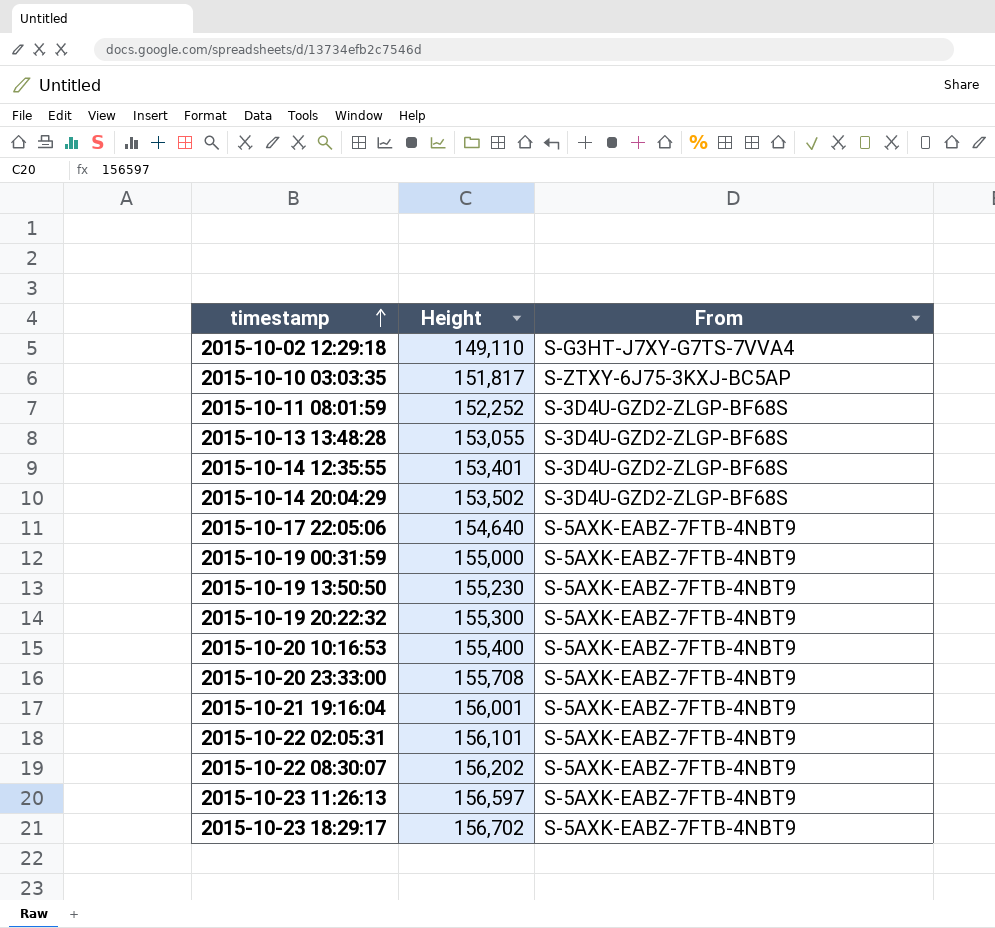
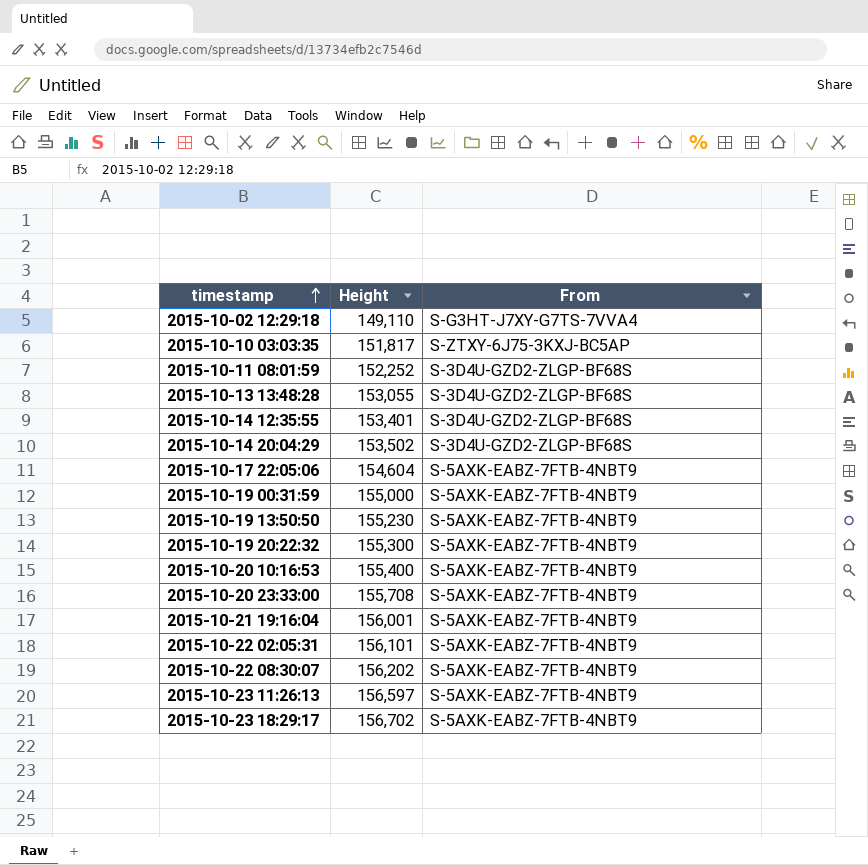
2015-10-17 22:05:06 | Height: 154,640 -> 154,604

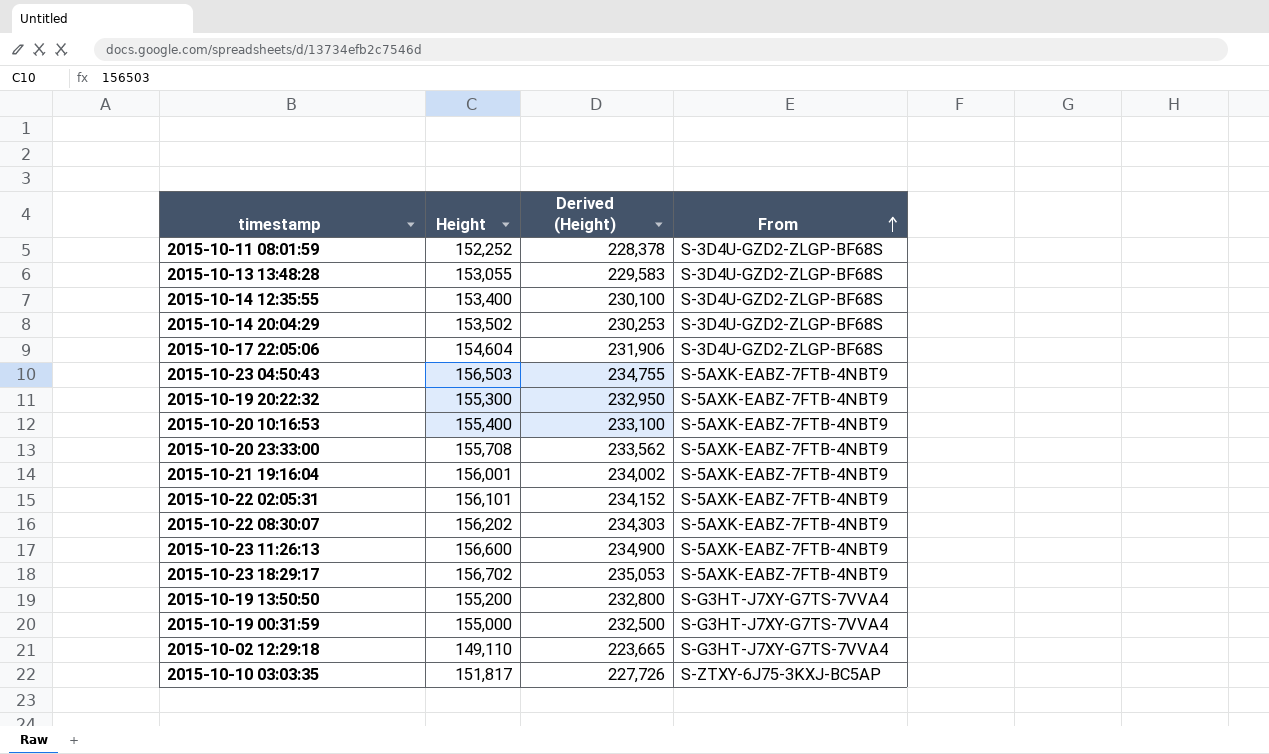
row order: timestamp ascending -> From ascending
column Derived (Height) | formula: none -> [Height] * 1.5
2015-10-14 12:35:55 | Height: 153,401 -> 153,400
2015-10-17 22:05:06 | From: S-5AXK-EABZ-7FTB-4NBT9 -> S-3D4U-GZD2-ZLGP-BF68S
row 2015-10-23 04:50:43: none -> 156,503 | 234,755 | S-5AXK-EABZ-7FTB-4NBT9
2015-10-23 11:26:13 | Height: 156,597 -> 156,600
2015-10-19 13:50:50 | Height: 155,230 -> 155,200
2015-10-19 13:50:50 | From: S-5AXK-EABZ-7FTB-4NBT9 -> S-G3HT-J7XY-G7TS-7VVA4
2015-10-19 00:31:59 | From: S-5AXK-EABZ-7FTB-4NBT9 -> S-G3HT-J7XY-G7TS-7VVA4

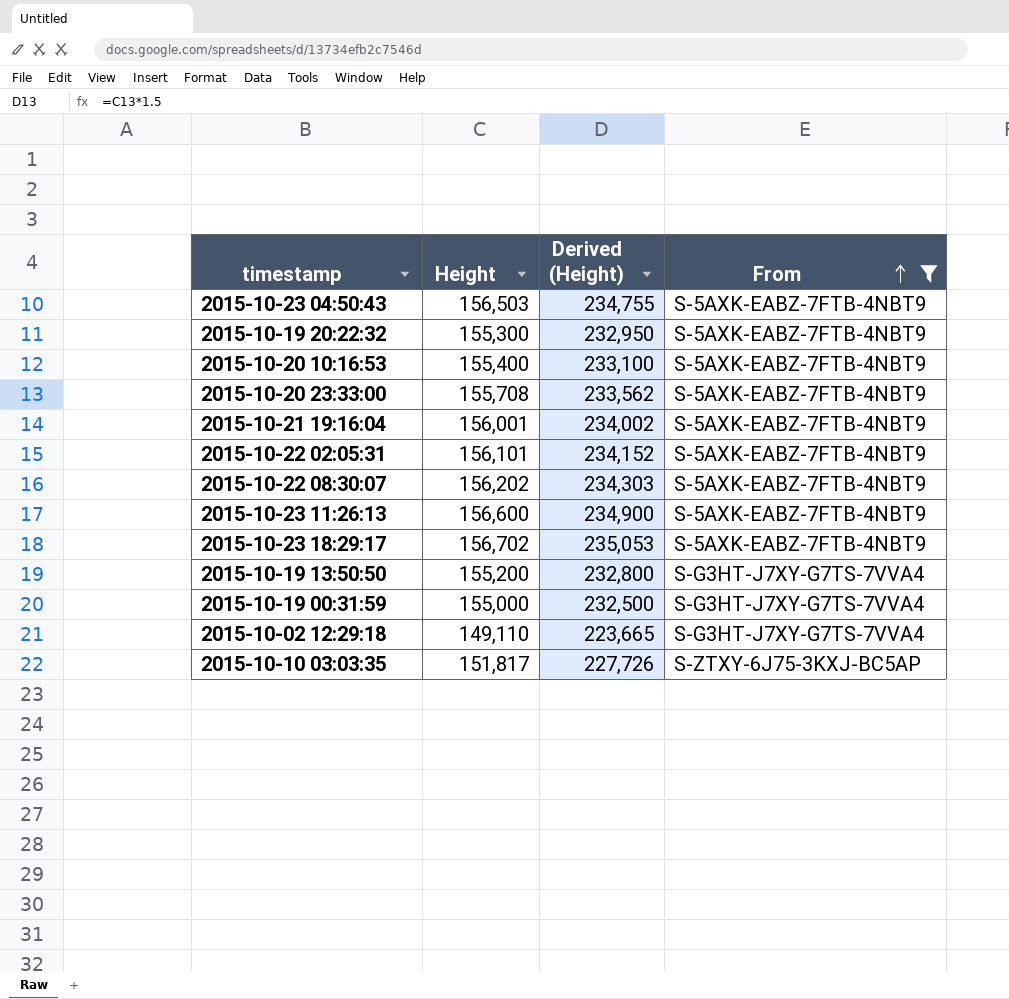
filter: none -> From != S-3D4U-GZD2-ZLGP-BF68S

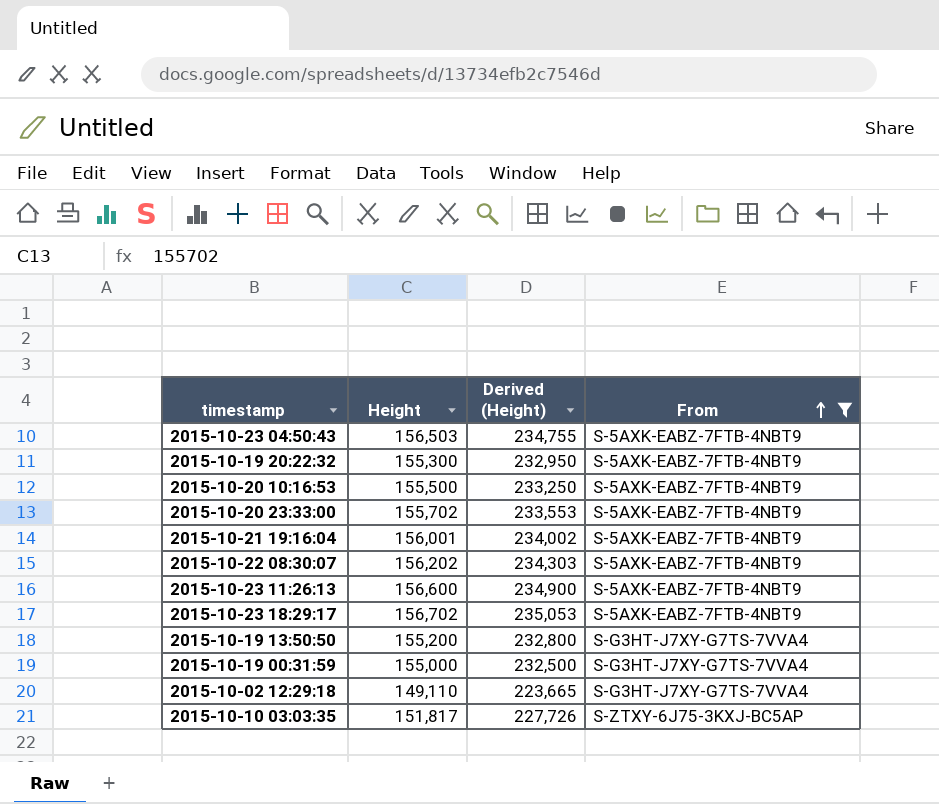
row 2015-10-22 02:05:31: 156,101 | 234,152 | S-5AXK-EABZ-7FTB-4NBT9 -> none
2015-10-20 10:16:53 | Height: 155,400 -> 155,500
2015-10-20 10:16:53 | Derived (Height): 233,100 -> 233,250
2015-10-20 23:33:00 | Height: 155,708 -> 155,702
2015-10-20 23:33:00 | Derived (Height): 233,562 -> 233,553

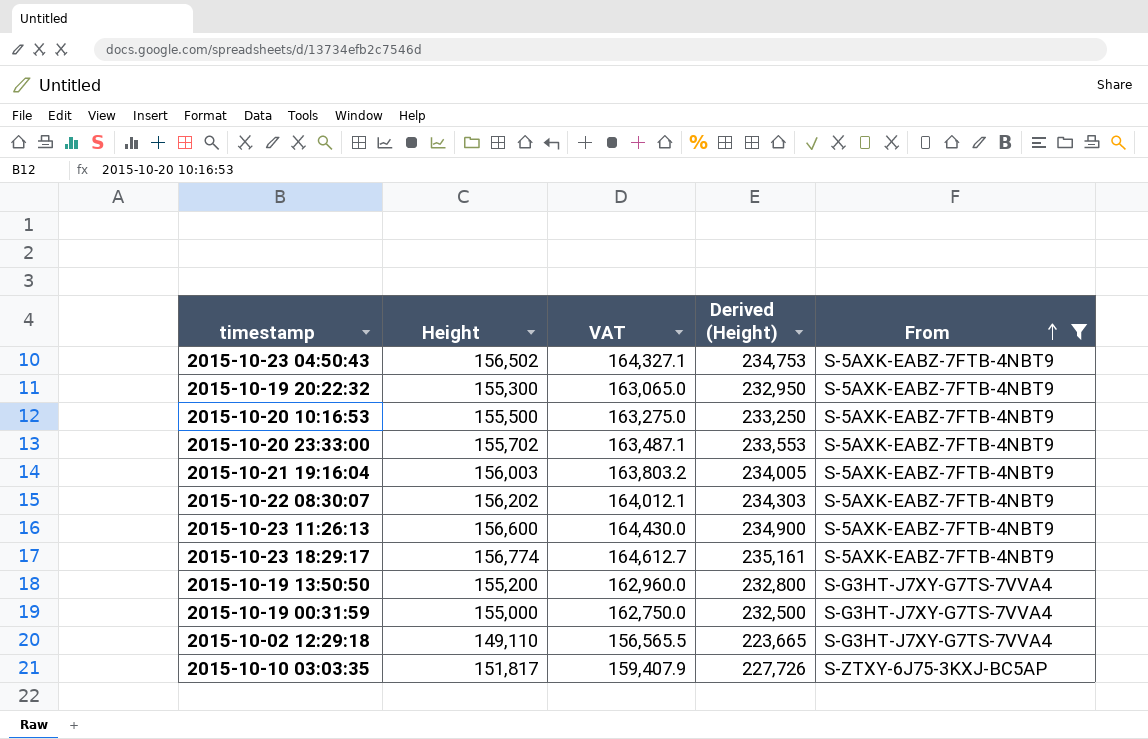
column VAT | formula: none -> [Height] * 1.05
2015-10-23 04:50:43 | Height: 156,503 -> 156,502
2015-10-23 04:50:43 | Derived (Height): 234,755 -> 234,753
2015-10-21 19:16:04 | Height: 156,001 -> 156,003
2015-10-21 19:16:04 | Derived (Height): 234,002 -> 234,005
2015-10-23 18:29:17 | Height: 156,702 -> 156,774
2015-10-23 18:29:17 | Derived (Height): 235,053 -> 235,161

